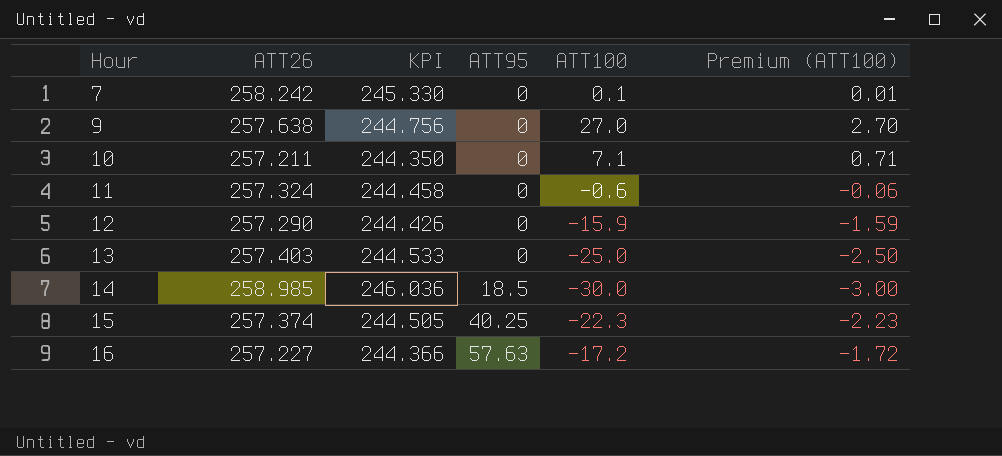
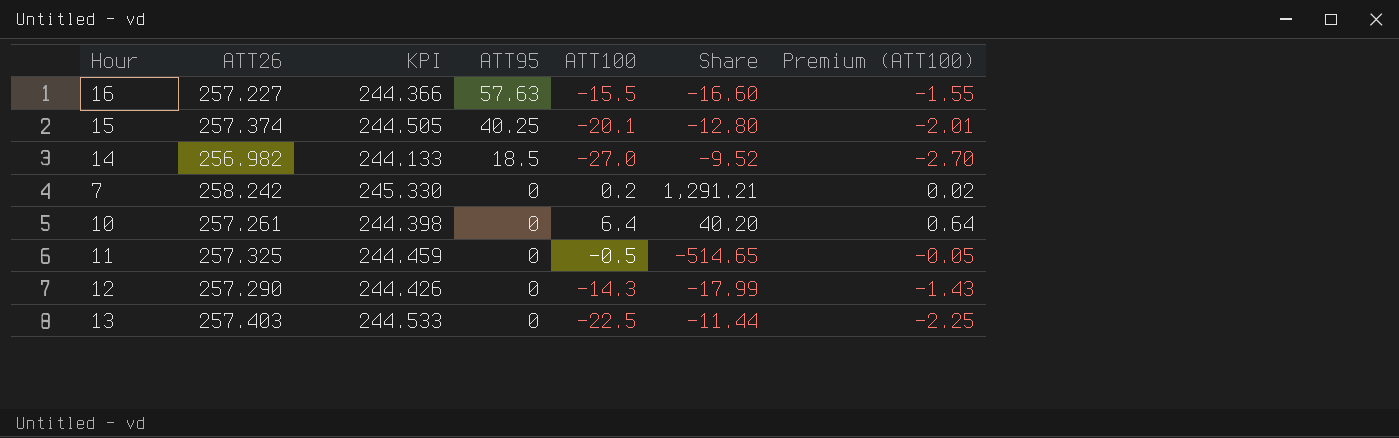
row order: Hour ascending -> ATT95 descending
column Share | formula: none -> [ATT26] / [ATT100]
row 9: 257.638 | 244.756 | 0 | 27.0 | 2.70 -> none
16 | ATT100: -17.2 -> -15.5
16 | Premium (ATT100): -1.72 -> -1.55
15 | ATT100: -22.3 -> -20.1
15 | Premium (ATT100): -2.23 -> -2.01
14 | ATT26: 258.985 -> 256.982
14 | KPI: 246.036 -> 244.133
14 | ATT100: -30.0 -> -27.0
14 | Premium (ATT100): -3.00 -> -2.70
7 | ATT100: 0.1 -> 0.2
7 | Premium (ATT100): 0.01 -> 0.02
10 | ATT26: 257.211 -> 257.261
10 | KPI: 244.350 -> 244.398
10 | ATT100: 7.1 -> 6.4
10 | Premium (ATT100): 0.71 -> 0.64
11 | ATT26: 257.324 -> 257.325
11 | KPI: 244.458 -> 244.459
11 | ATT100: -0.6 -> -0.5
11 | Premium (ATT100): -0.06 -> -0.05
12 | ATT100: -15.9 -> -14.3
12 | Premium (ATT100): -1.59 -> -1.43
13 | ATT100: -25.0 -> -22.5
13 | Premium (ATT100): -2.50 -> -2.25

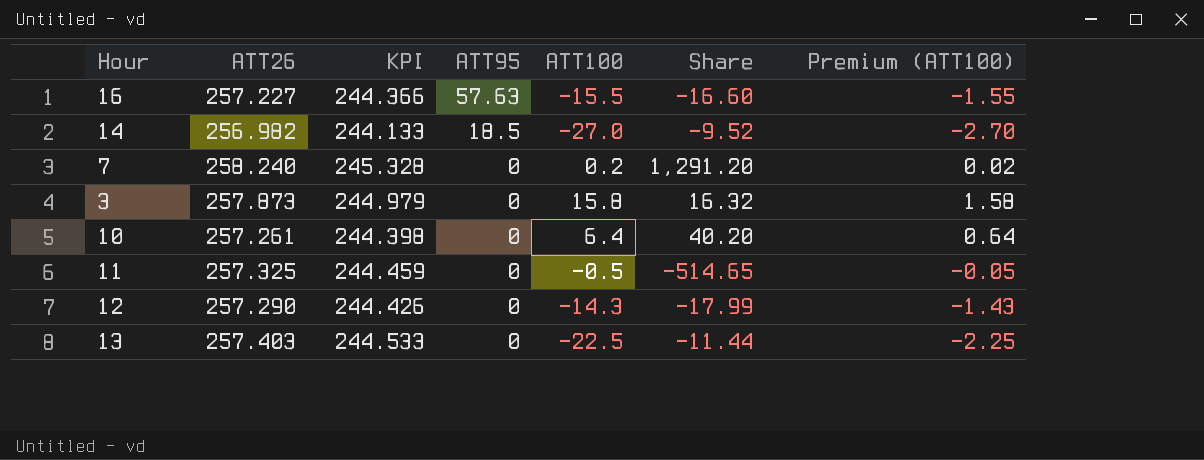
row 15: 257.374 | 244.505 | 40.25 | -20.1 | -12.80 | -2.01 -> none
7 | ATT26: 258.242 -> 258.240
7 | KPI: 245.330 -> 245.328
7 | Share: 1,291.21 -> 1,291.20
row 3: none -> 257.873 | 244.979 | 0 | 15.8 | 16.32 | 1.58

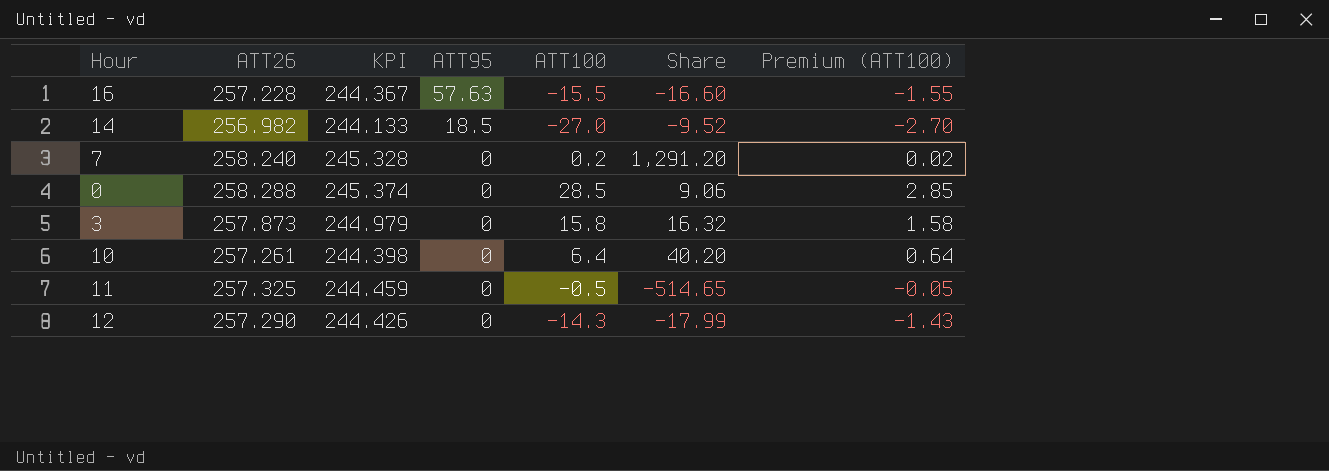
row 13: 257.403 | 244.533 | 0 | -22.5 | -11.44 | -2.25 -> none
16 | ATT26: 257.227 -> 257.228
16 | KPI: 244.366 -> 244.367
row 0: none -> 258.288 | 245.374 | 0 | 28.5 | 9.06 | 2.85

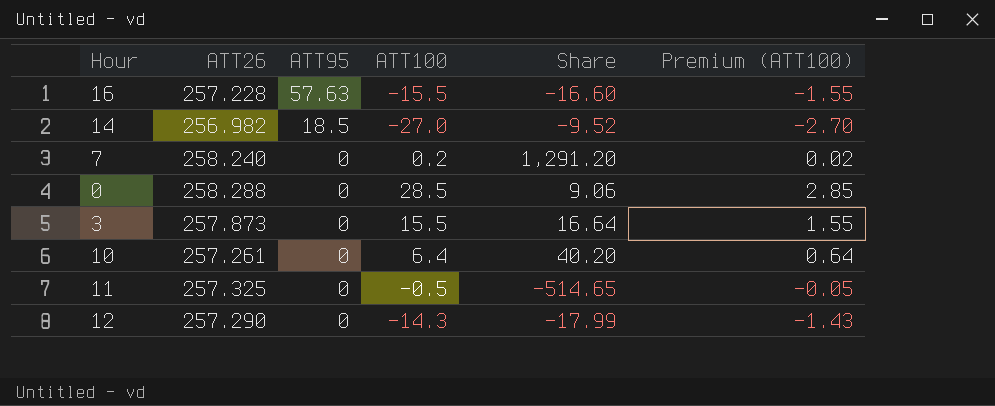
column KPI | formula: [ATT26] * 0.95 -> none
3 | ATT100: 15.8 -> 15.5
3 | Share: 16.32 -> 16.64
3 | Premium (ATT100): 1.58 -> 1.55

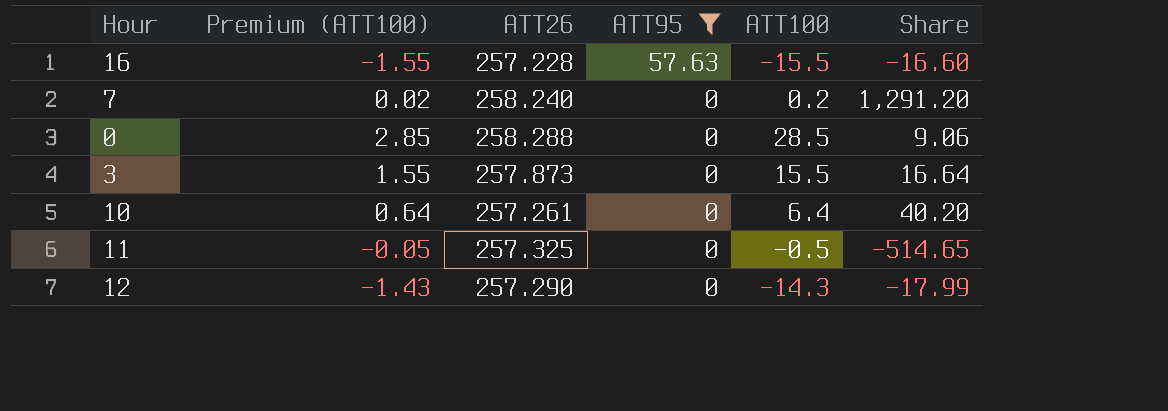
filter: none -> ATT95 != 18.5
column Premium (ATT100) | position: 6 -> 2

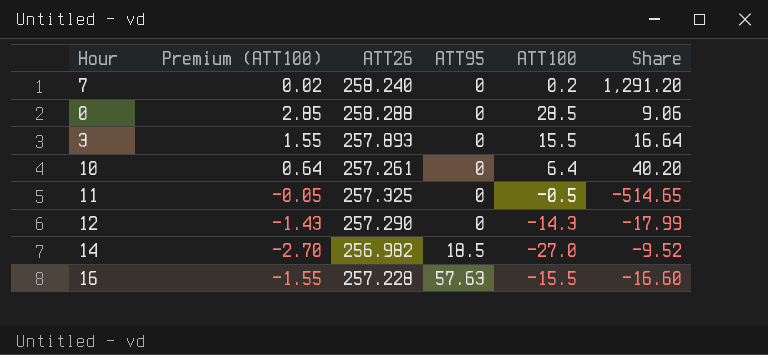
filter: ATT95 != 18.5 -> none
row order: ATT95 descending -> ATT95 ascending
3 | ATT26: 257.873 -> 257.893

